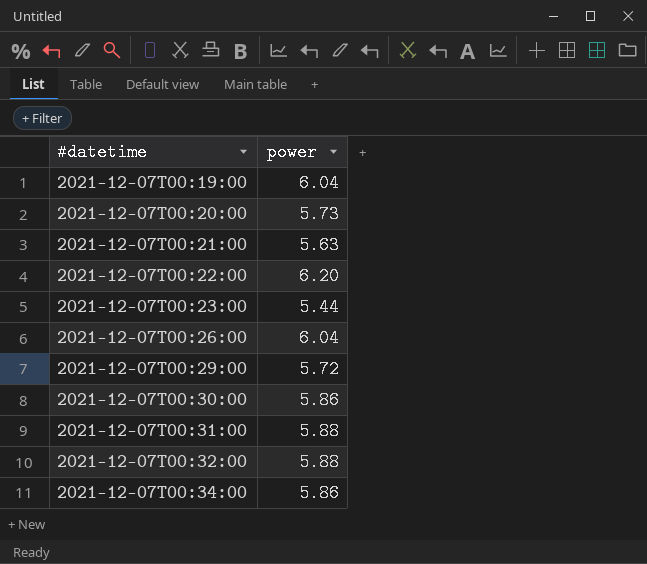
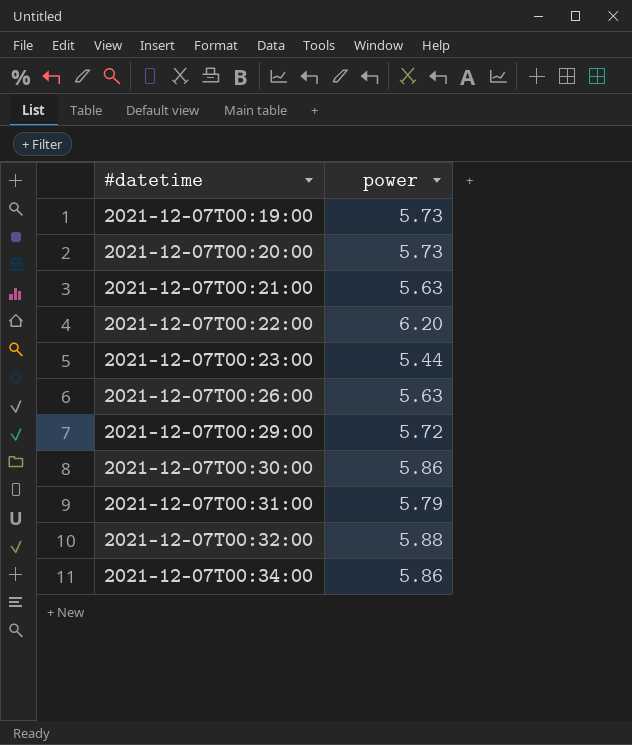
2021-12-07T00:19:00 | power: 6.04 -> 5.73
2021-12-07T00:26:00 | power: 6.04 -> 5.63
2021-12-07T00:31:00 | power: 5.88 -> 5.79

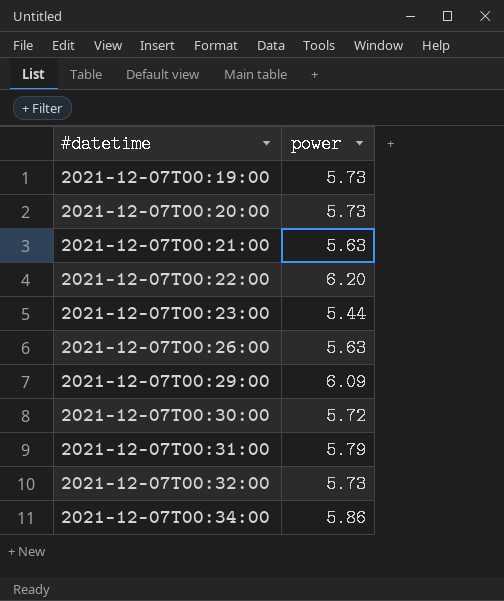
2021-12-07T00:29:00 | power: 5.72 -> 6.09
2021-12-07T00:30:00 | power: 5.86 -> 5.72
2021-12-07T00:32:00 | power: 5.88 -> 5.73

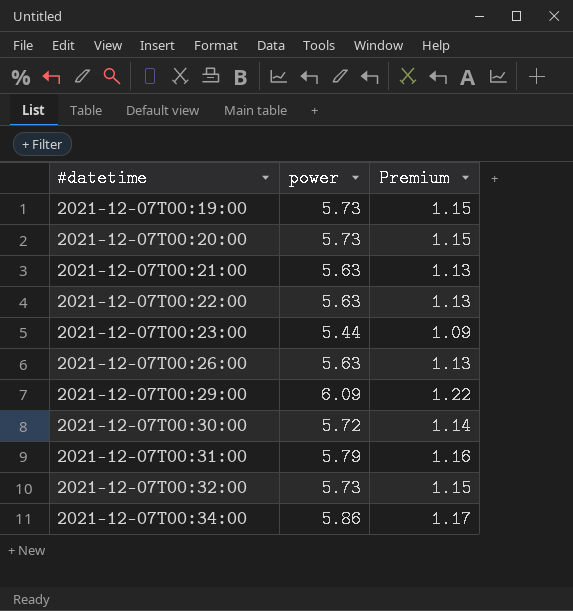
column Premium | formula: none -> [power] * 0.2
2021-12-07T00:22:00 | power: 6.20 -> 5.63

